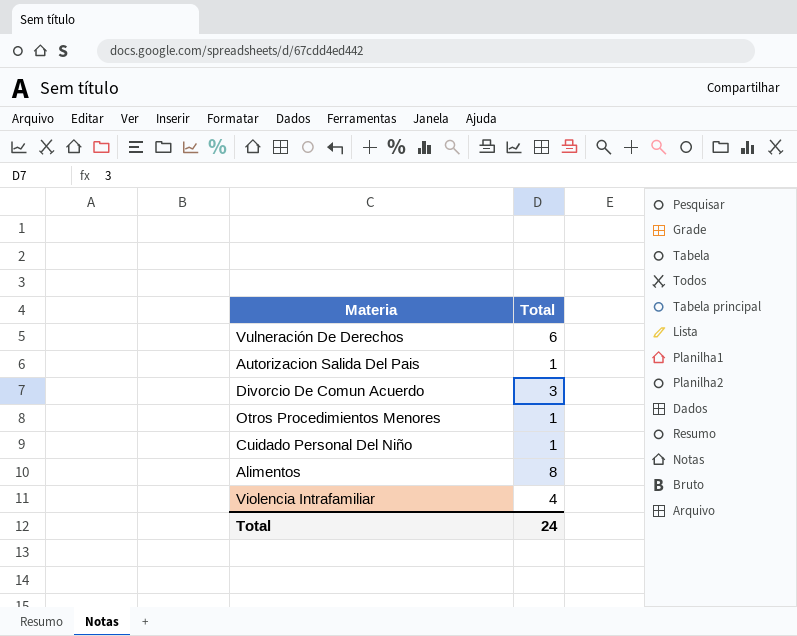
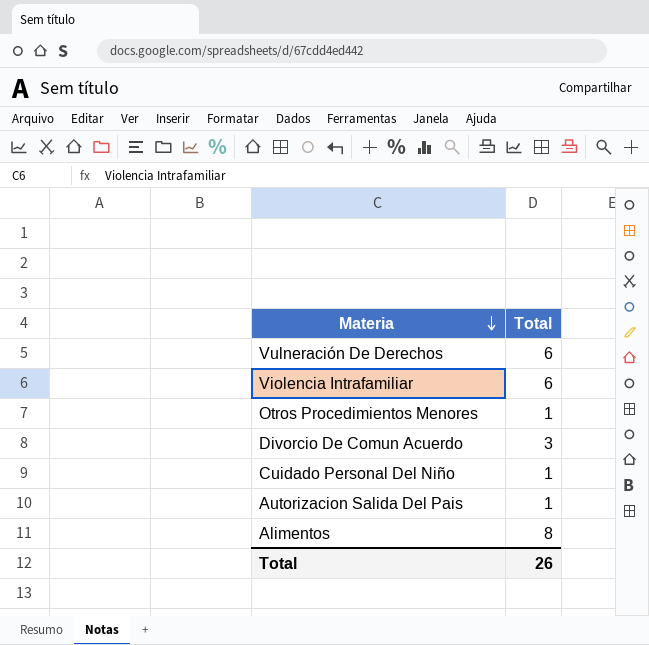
row order: none -> Materia descending
Violencia Intrafamiliar | Total: 4 -> 6
Total | Total: 24 -> 26

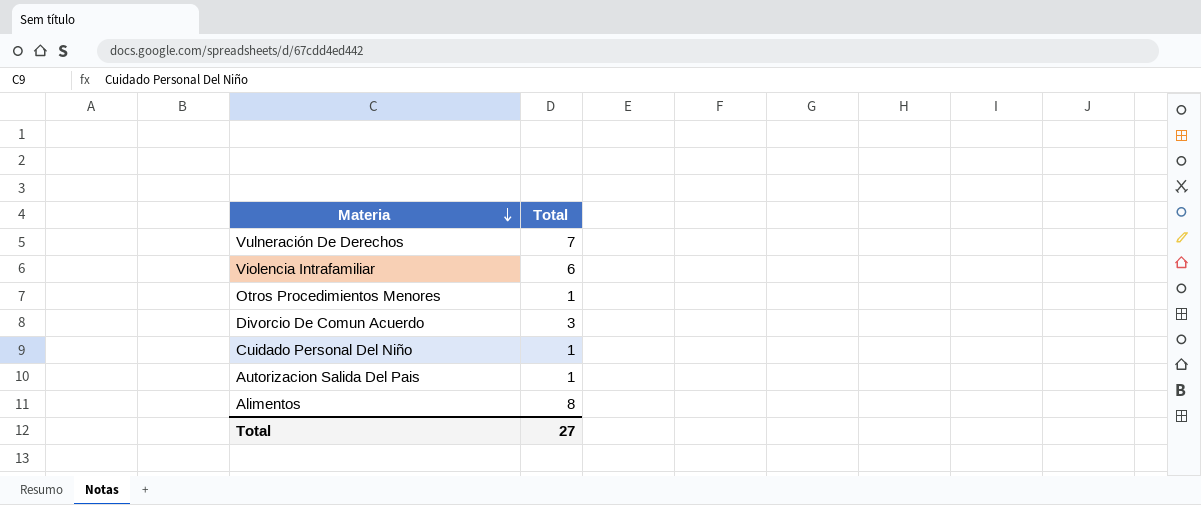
Vulneración De Derechos | Total: 6 -> 7
Total | Total: 26 -> 27

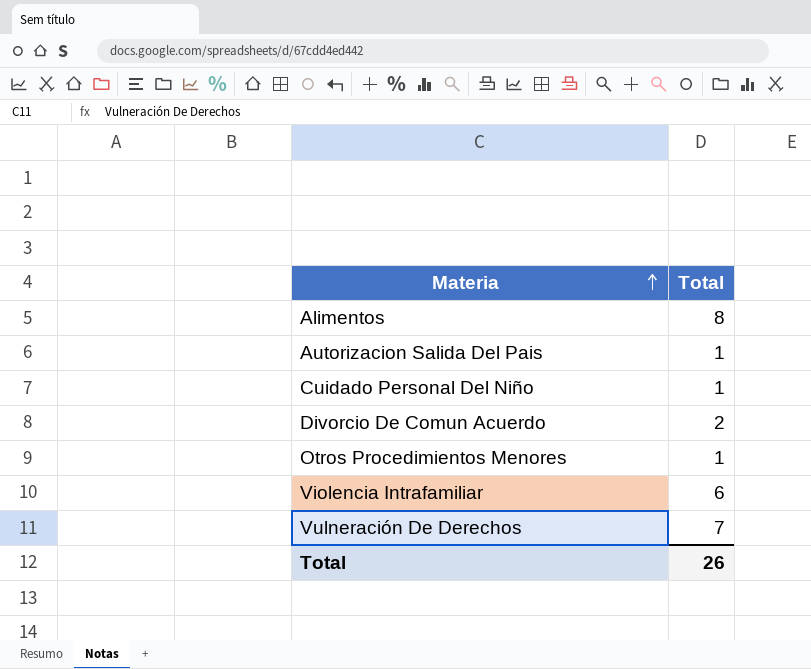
row order: Materia descending -> Materia ascending
Divorcio De Comun Acuerdo | Total: 3 -> 2
Total | Total: 27 -> 26

